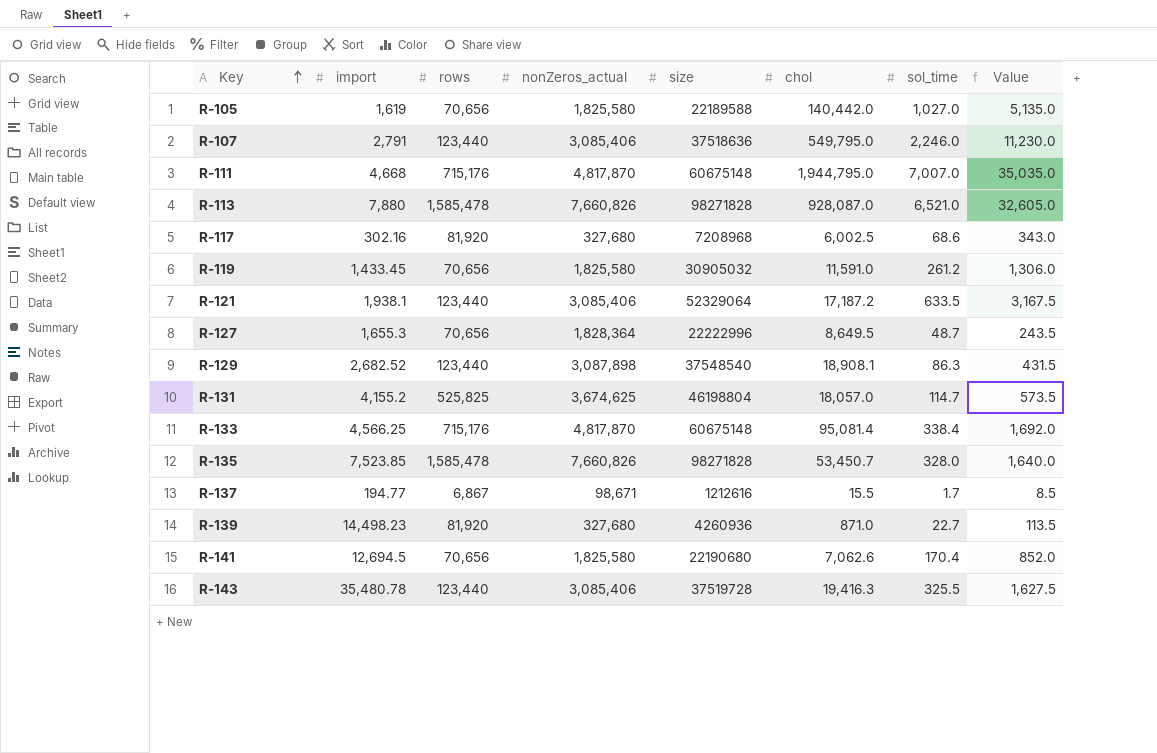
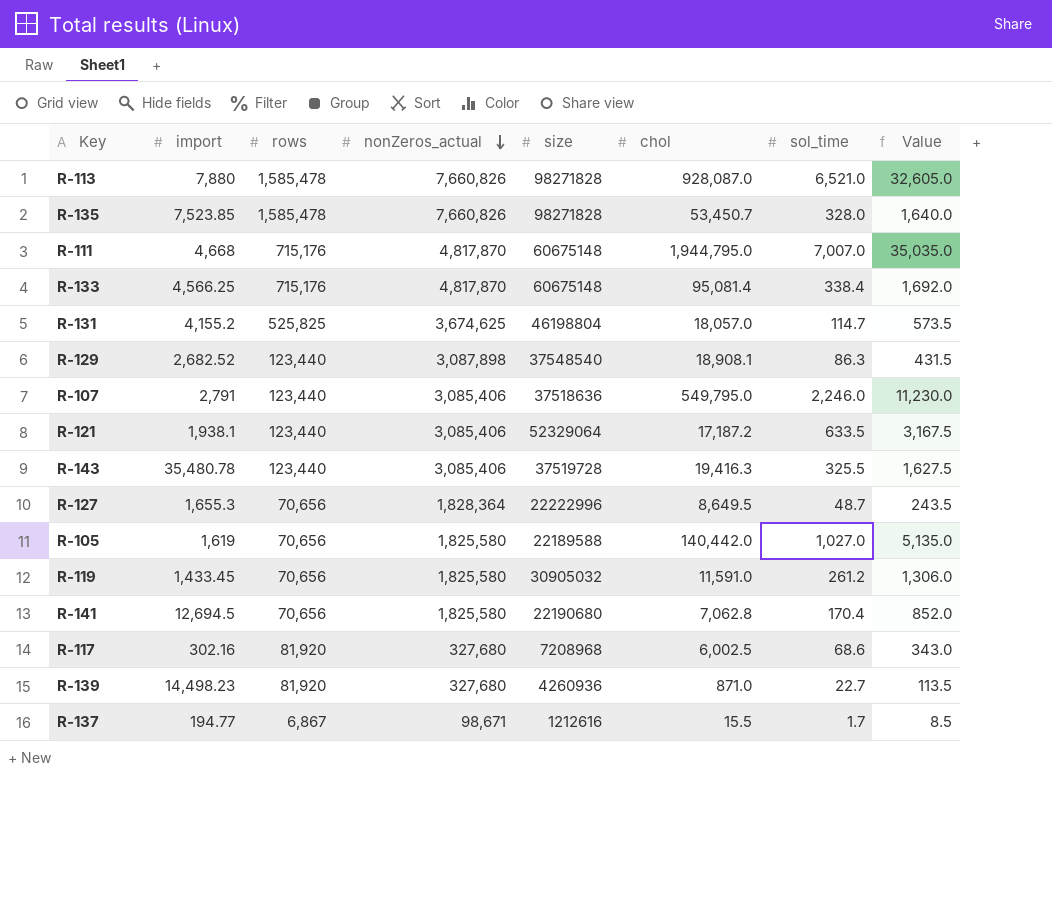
row order: Key ascending -> nonZeros_actual descending
R-141 | chol: 7,062.6 -> 7,062.8

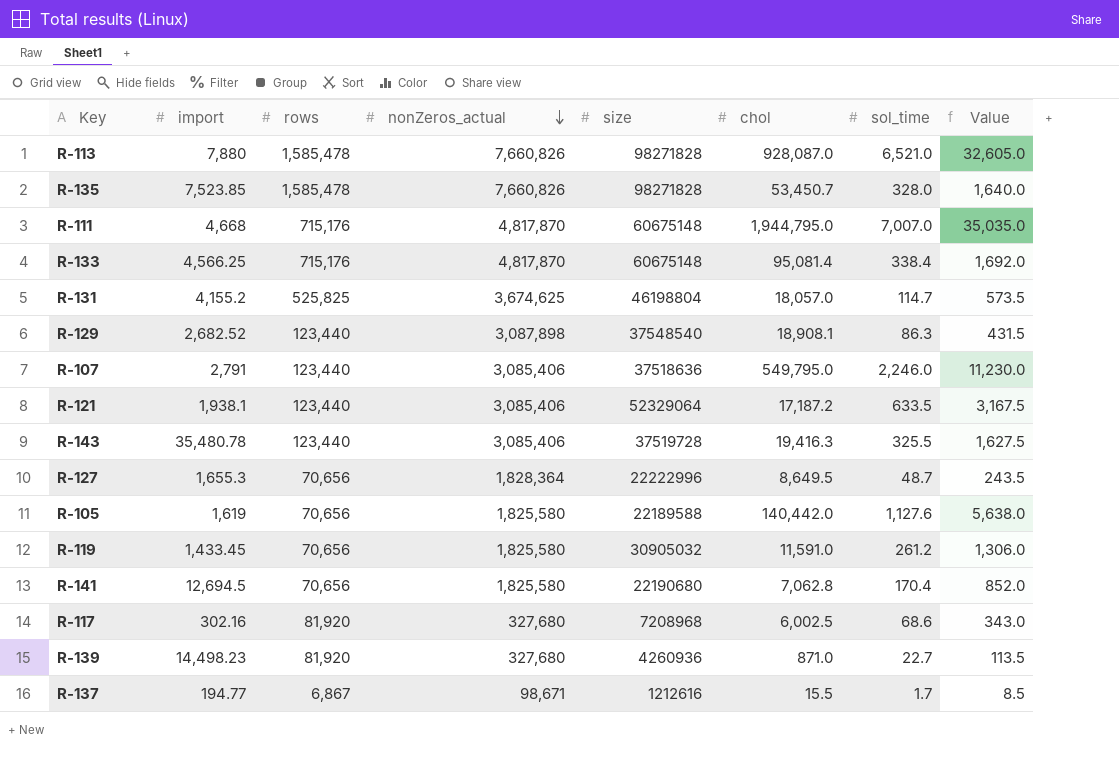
R-105 | sol_time: 1,027.0 -> 1,127.6
R-105 | Value: 5,135.0 -> 5,638.0

